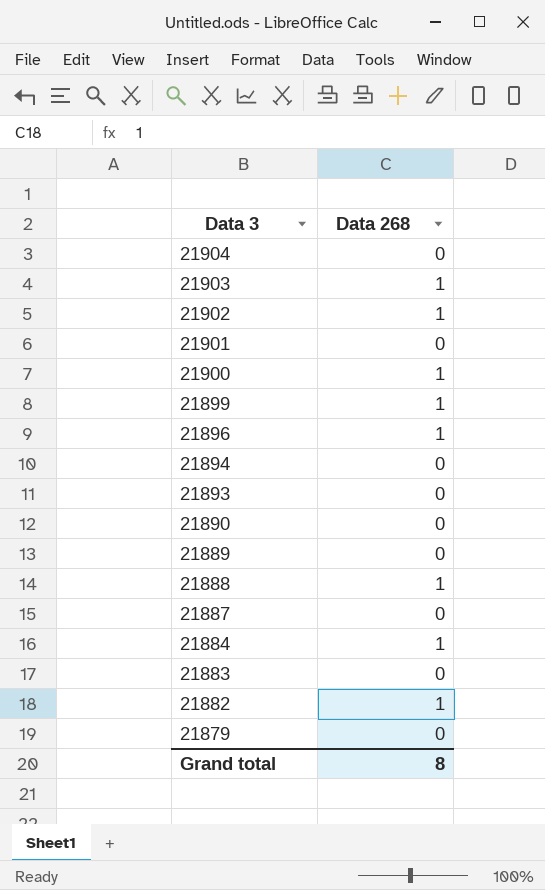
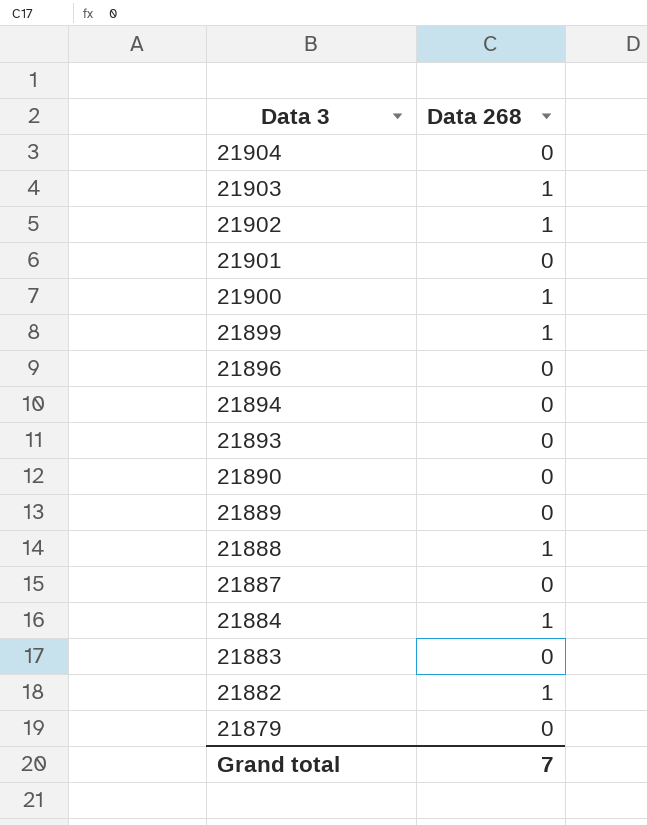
21896 | Data 268: 1 -> 0
Grand total | Data 268: 8 -> 7

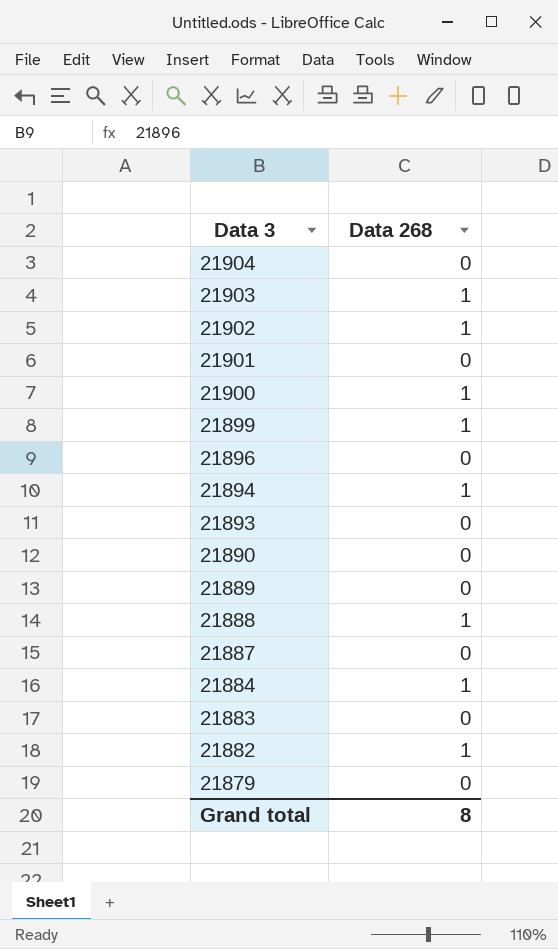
21894 | Data 268: 0 -> 1
Grand total | Data 268: 7 -> 8

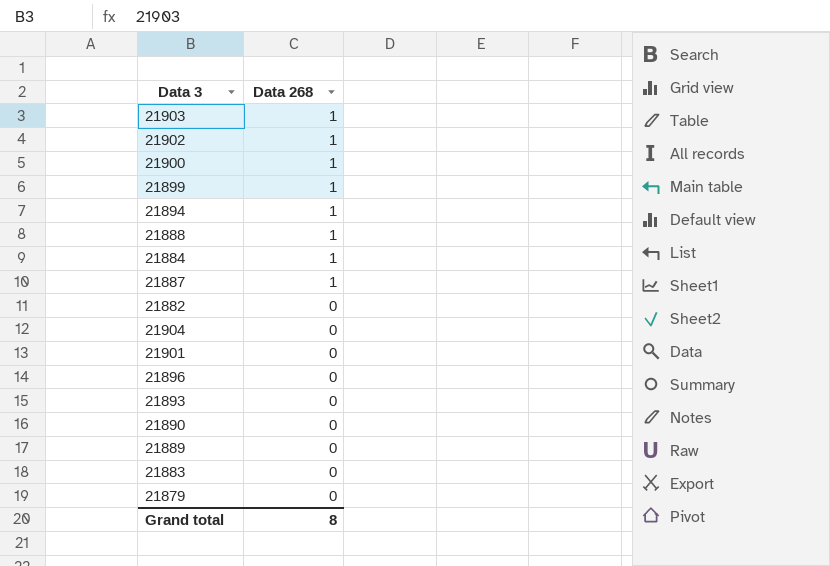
row order: Data 3 descending -> Data 268 descending
21887 | Data 268: 0 -> 1
21882 | Data 268: 1 -> 0

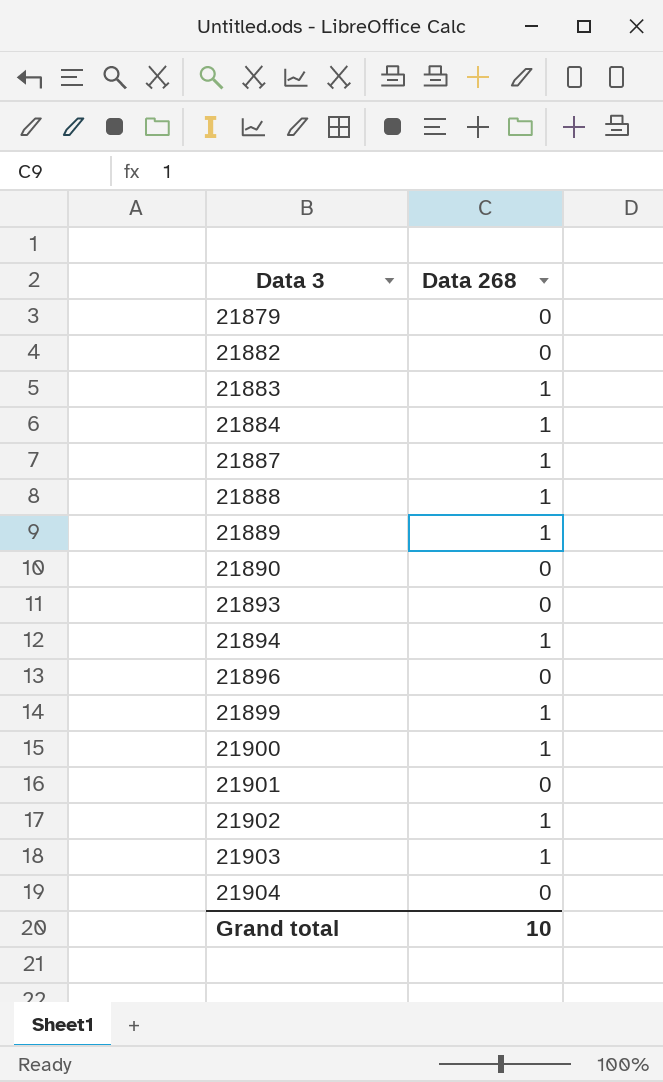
row order: Data 268 descending -> Data 3 ascending
21883 | Data 268: 0 -> 1
21889 | Data 268: 0 -> 1
Grand total | Data 268: 8 -> 10

